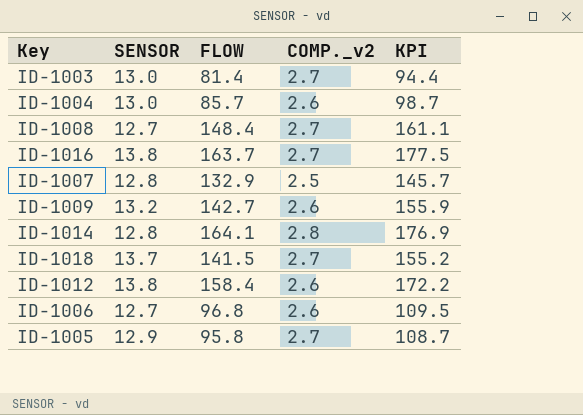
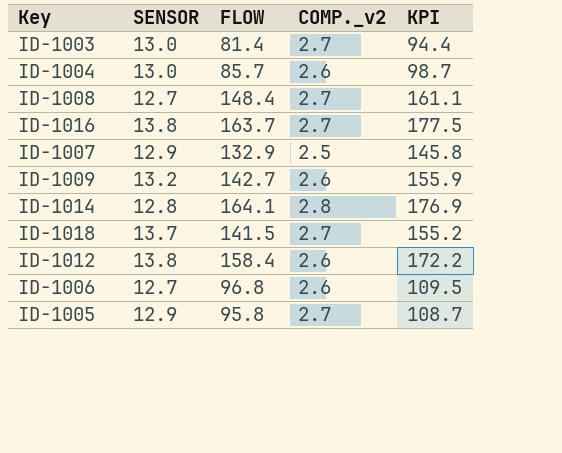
ID-1007 | SENSOR: 12.8 -> 12.9
ID-1007 | KPI: 145.7 -> 145.8

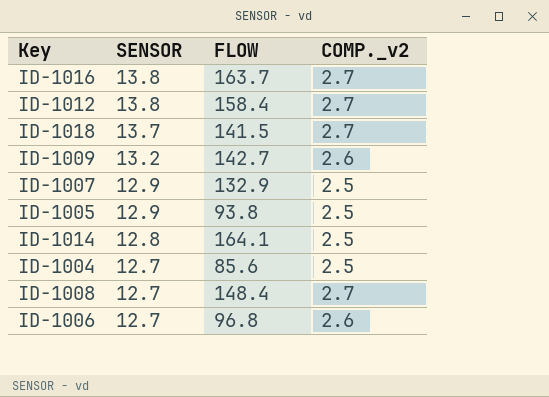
row order: none -> SENSOR descending
column KPI | formula: [SENSOR] + [FLOW] -> none
row ID-1003: 13.0 | 81.4 | 2.7 | 94.4 -> none
ID-1012 | COMP._v2: 2.6 -> 2.7
ID-1005 | FLOW: 95.8 -> 93.8
ID-1005 | COMP._v2: 2.7 -> 2.5
ID-1014 | COMP._v2: 2.8 -> 2.5
ID-1004 | SENSOR: 13.0 -> 12.7
ID-1004 | FLOW: 85.7 -> 85.6
ID-1004 | COMP._v2: 2.6 -> 2.5

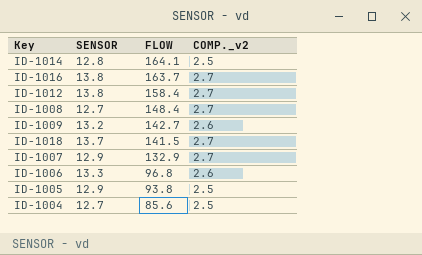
row order: SENSOR descending -> FLOW descending
ID-1007 | COMP._v2: 2.5 -> 2.7
ID-1006 | SENSOR: 12.7 -> 13.3

